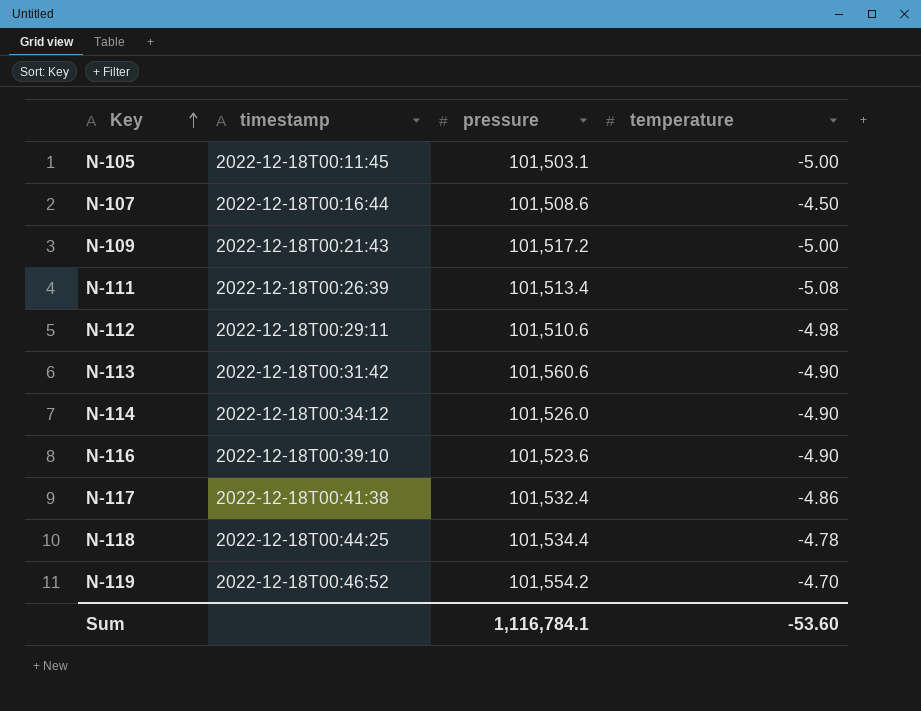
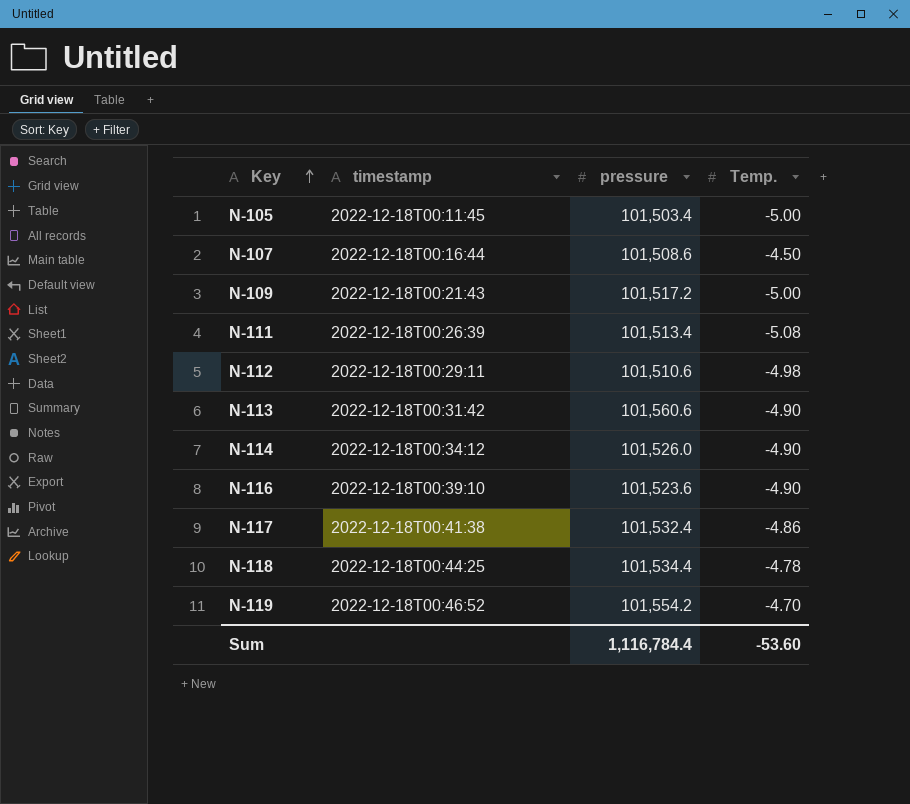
column name: temperature -> Temp.
N-105 | pressure: 101,503.1 -> 101,503.4
Sum | pressure: 1,116,784.1 -> 1,116,784.4

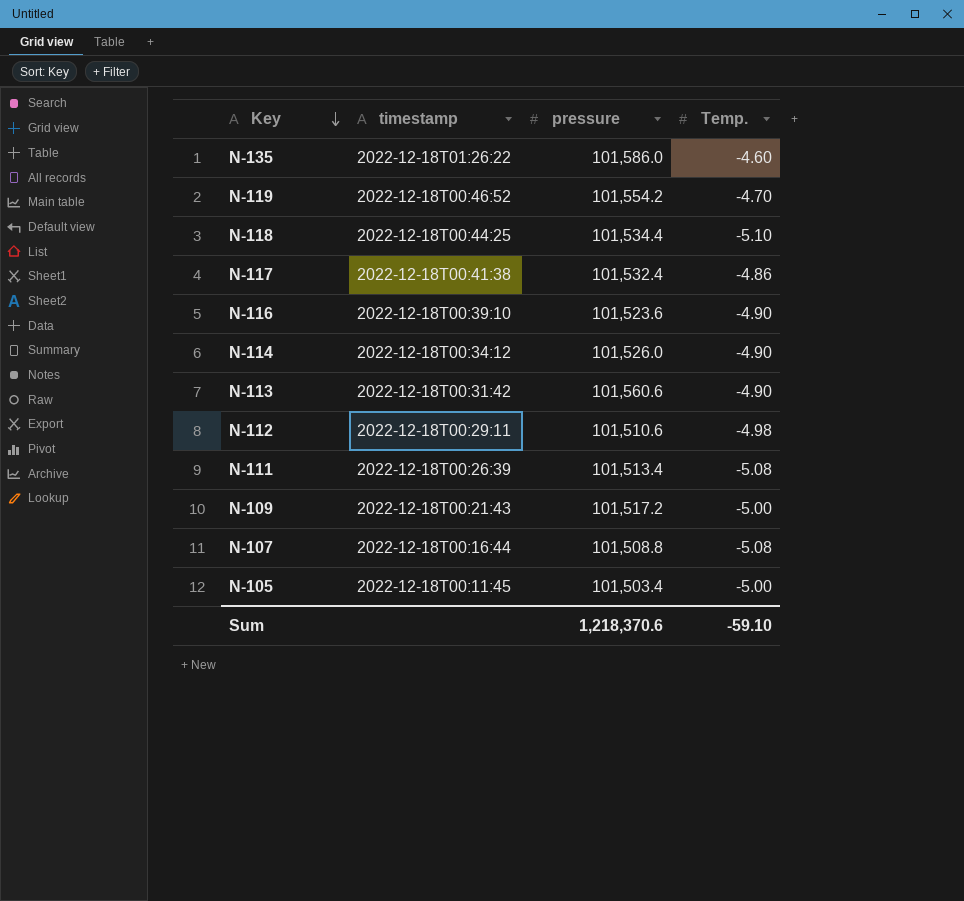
row order: Key ascending -> Key descending
row N-135: none -> 2022-12-18T01:26:22 | 101,586.0 | -4.60
N-118 | Temp.: -4.78 -> -5.10
N-107 | pressure: 101,508.6 -> 101,508.8
N-107 | Temp.: -4.50 -> -5.08
Sum | pressure: 1,116,784.4 -> 1,218,370.6
Sum | Temp.: -53.60 -> -59.10

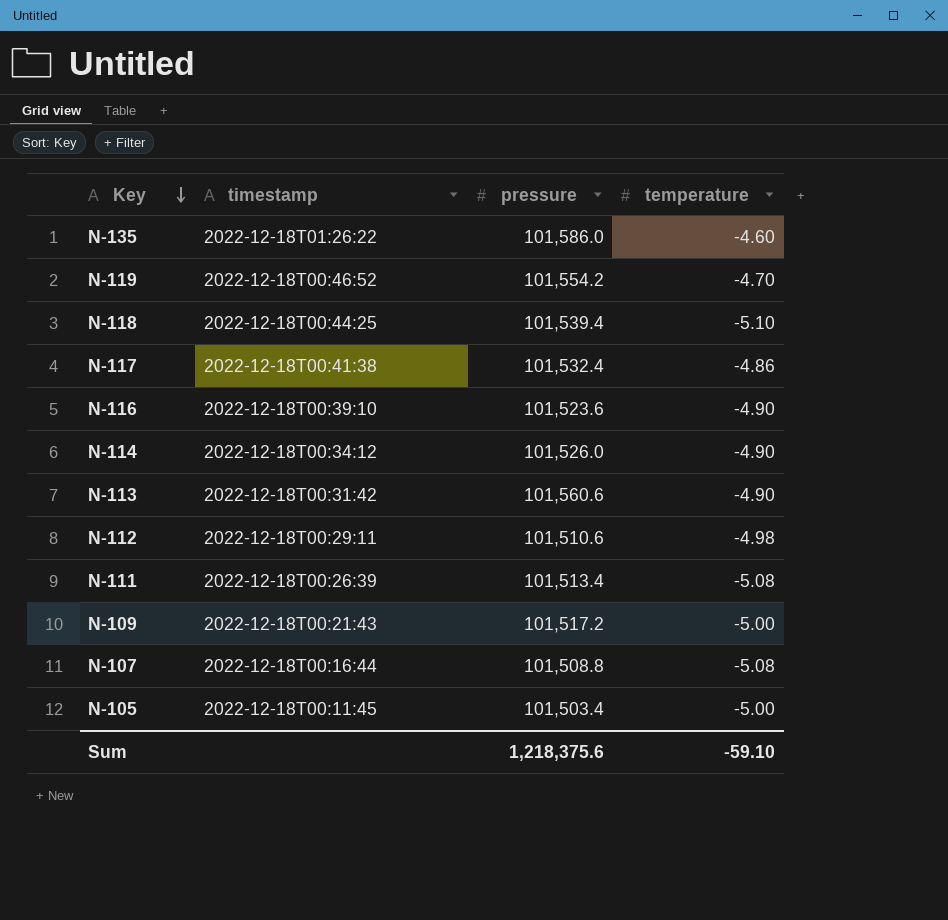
column name: Temp. -> temperature
N-118 | pressure: 101,534.4 -> 101,539.4
Sum | pressure: 1,218,370.6 -> 1,218,375.6

